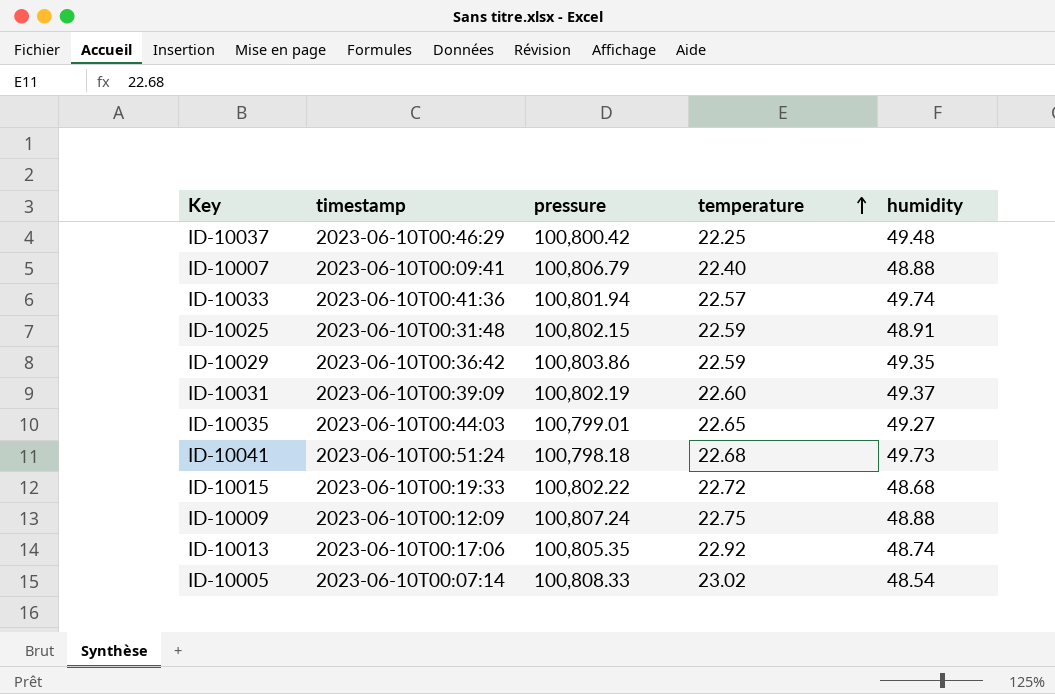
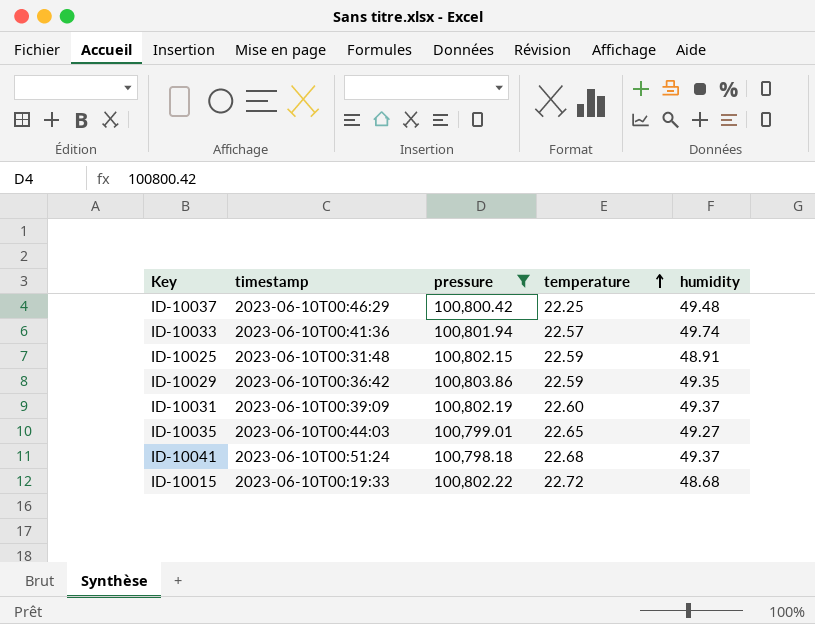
filter: none -> pressure <= 100,803.86
ID-10041 | humidity: 49.73 -> 49.37

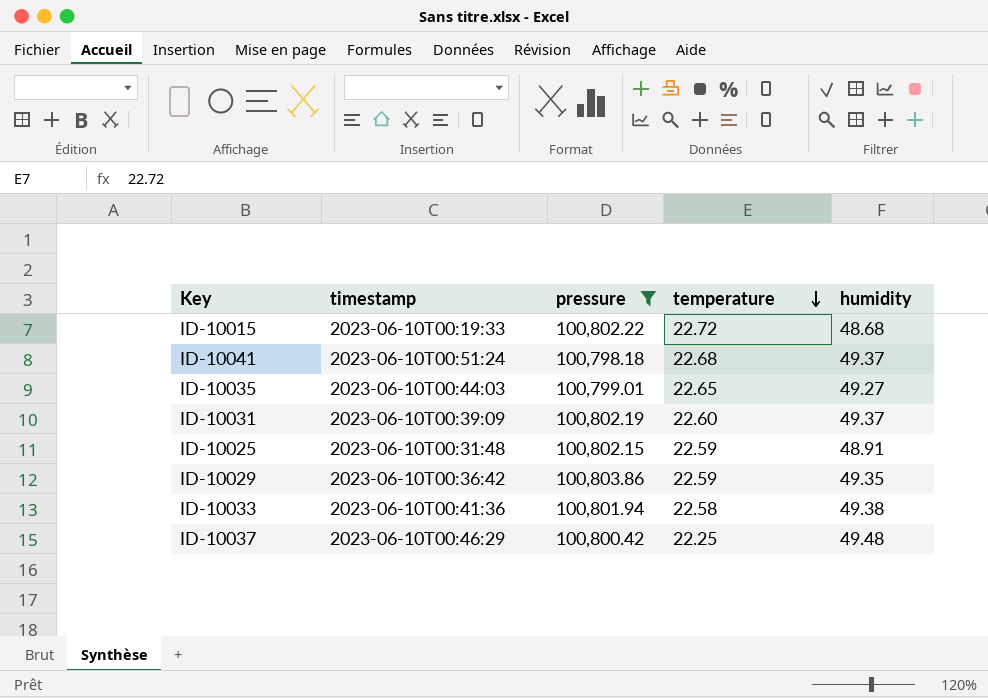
row order: temperature ascending -> temperature descending
ID-10033 | temperature: 22.57 -> 22.58
ID-10033 | humidity: 49.74 -> 49.38

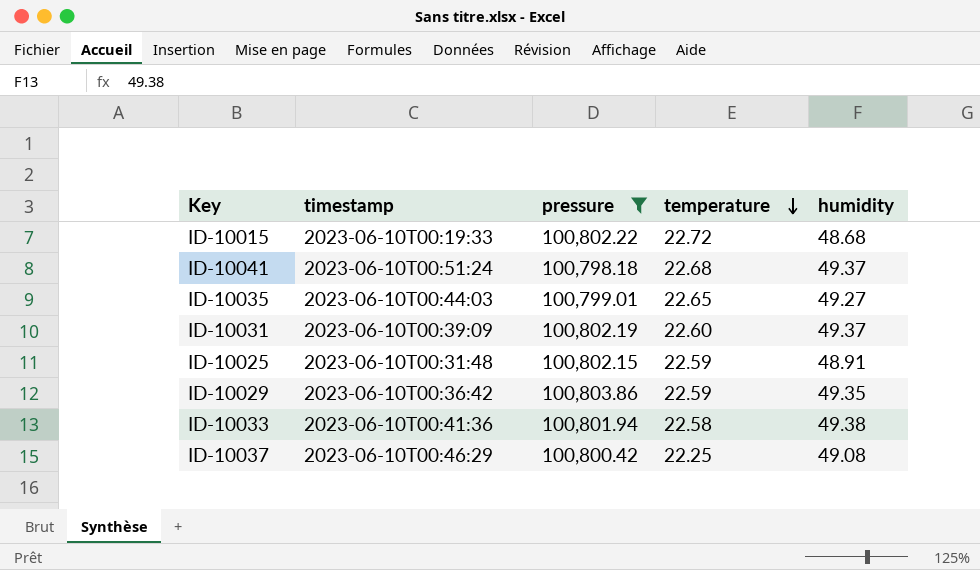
ID-10037 | humidity: 49.48 -> 49.08

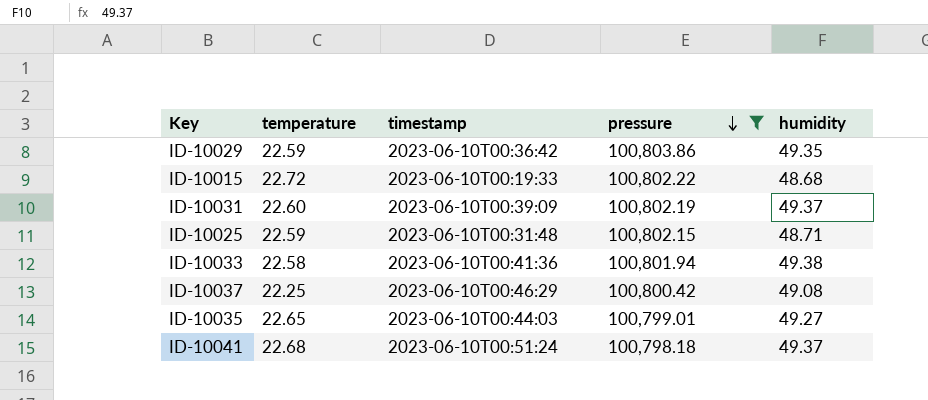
row order: temperature descending -> pressure descending
column temperature | position: 4 -> 2
ID-10025 | humidity: 48.91 -> 48.71

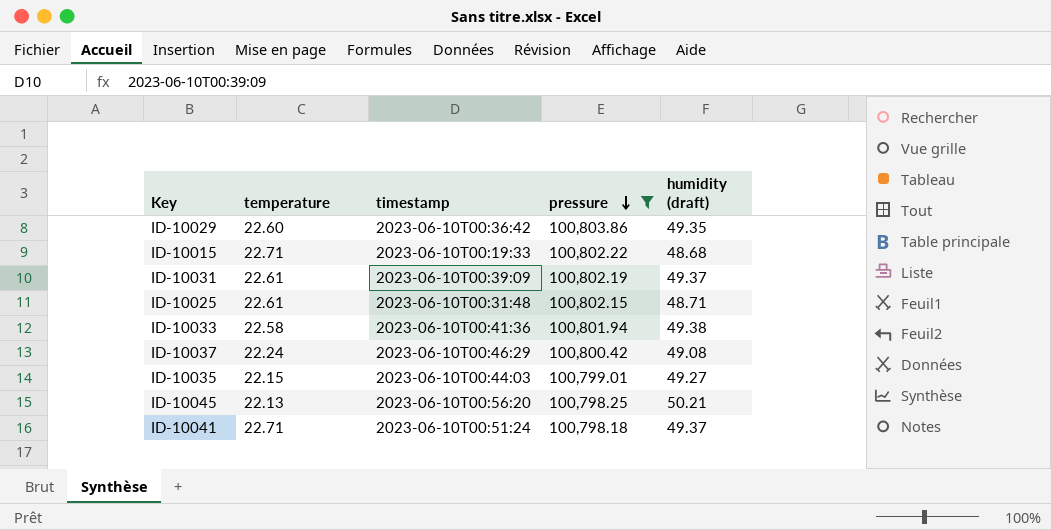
column name: humidity -> humidity (draft)
ID-10029 | temperature: 22.59 -> 22.60
ID-10015 | temperature: 22.72 -> 22.71
ID-10031 | temperature: 22.60 -> 22.61
ID-10025 | temperature: 22.59 -> 22.61
ID-10037 | temperature: 22.25 -> 22.24
ID-10035 | temperature: 22.65 -> 22.15
row ID-10045: none -> 22.13 | 2023-06-10T00:56:20 | 100,798.25 | 50.21
ID-10041 | temperature: 22.68 -> 22.71

